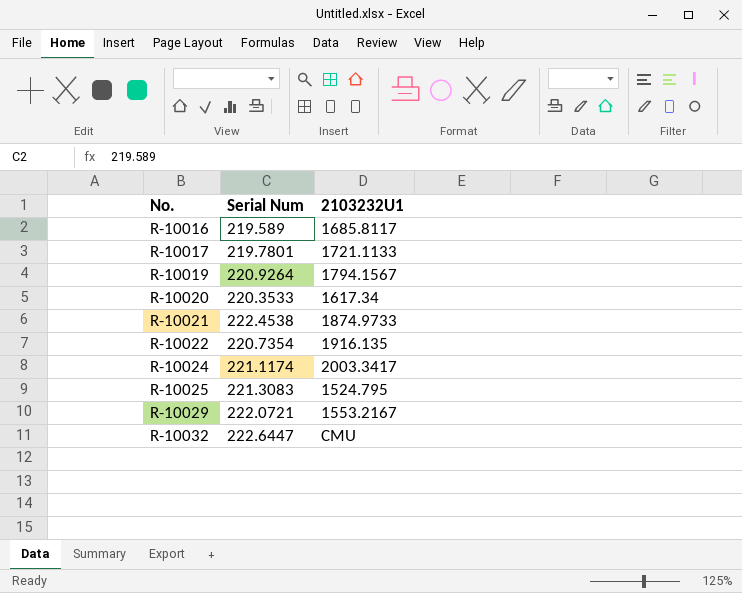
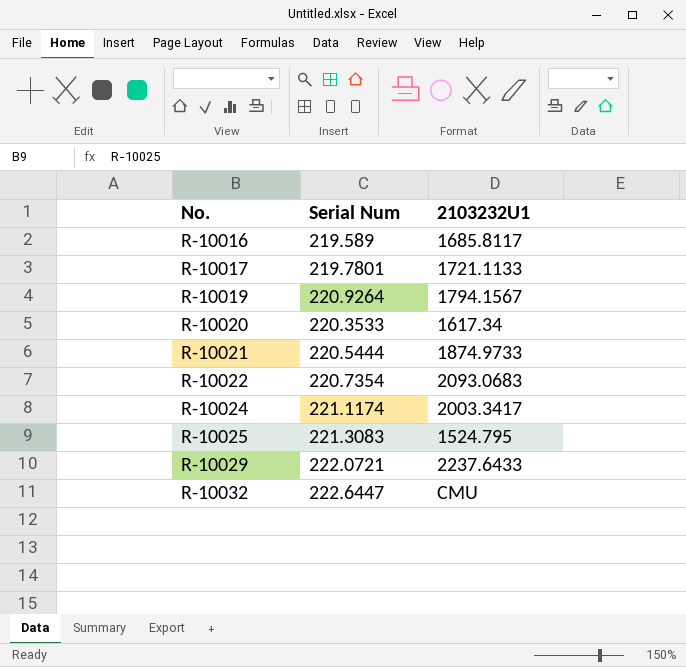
R-10021 | Serial Num: 222.4538 -> 220.5444
R-10022 | 2103232U1: 1916.135 -> 2093.0683
R-10029 | 2103232U1: 1553.2167 -> 2237.6433

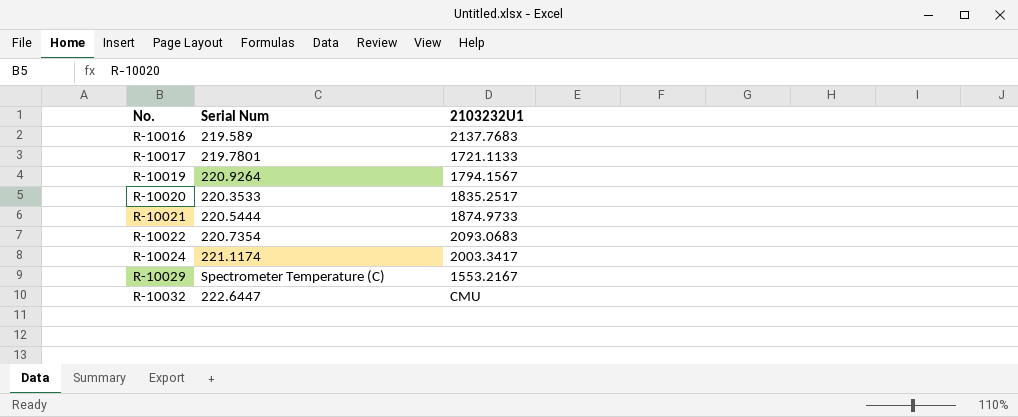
row R-10025: 221.3083 | 1524.795 -> none
R-10016 | 2103232U1: 1685.8117 -> 2137.7683
R-10020 | 2103232U1: 1617.34 -> 1835.2517
R-10029 | Serial Num: 222.0721 -> Spectrometer Temperature (C)
R-10029 | 2103232U1: 2237.6433 -> 1553.2167

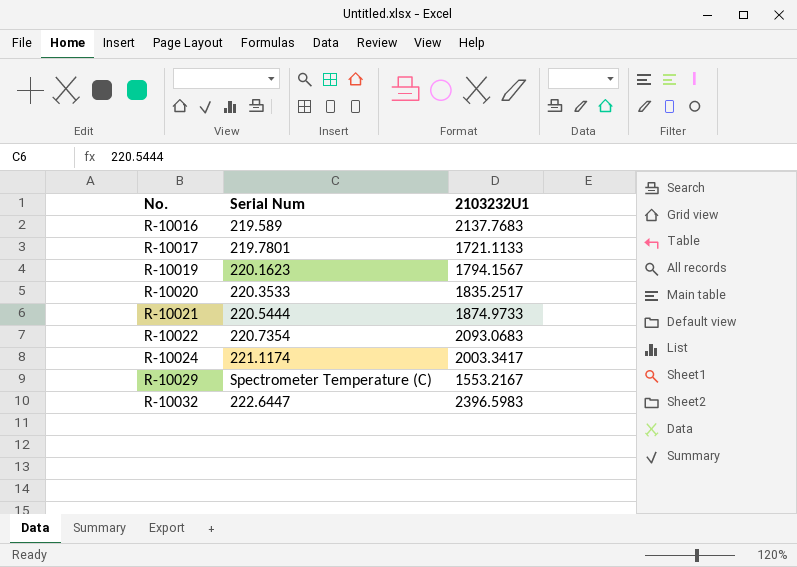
R-10019 | Serial Num: 220.9264 -> 220.1623
R-10032 | 2103232U1: CMU -> 2396.5983

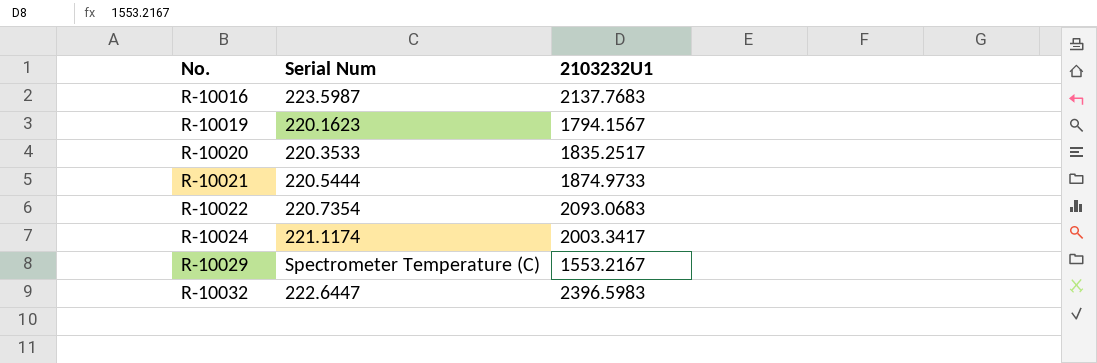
row R-10017: 219.7801 | 1721.1133 -> none
R-10016 | Serial Num: 219.589 -> 223.5987

